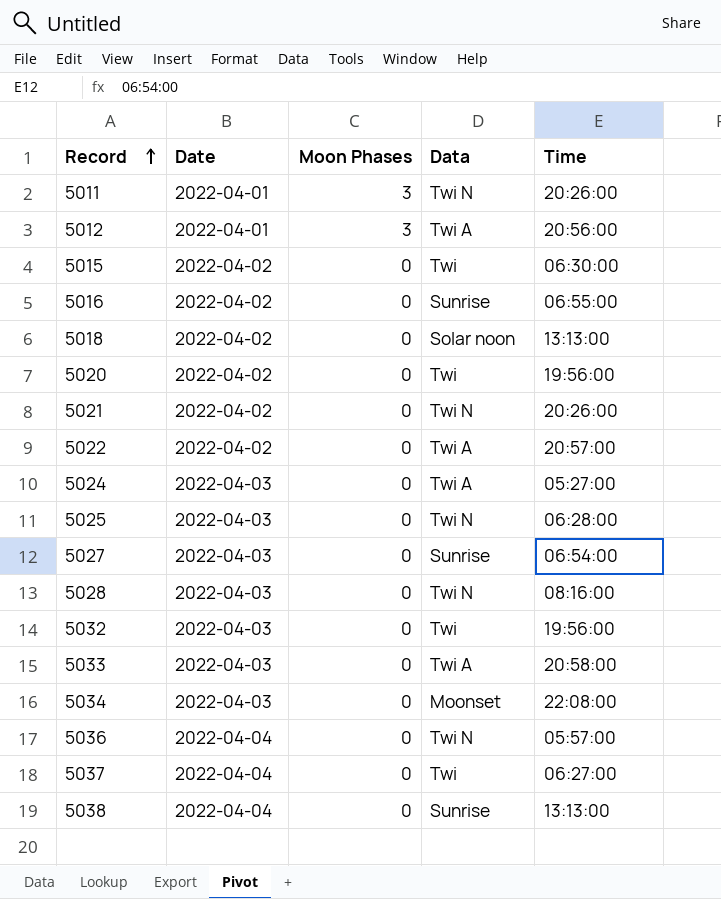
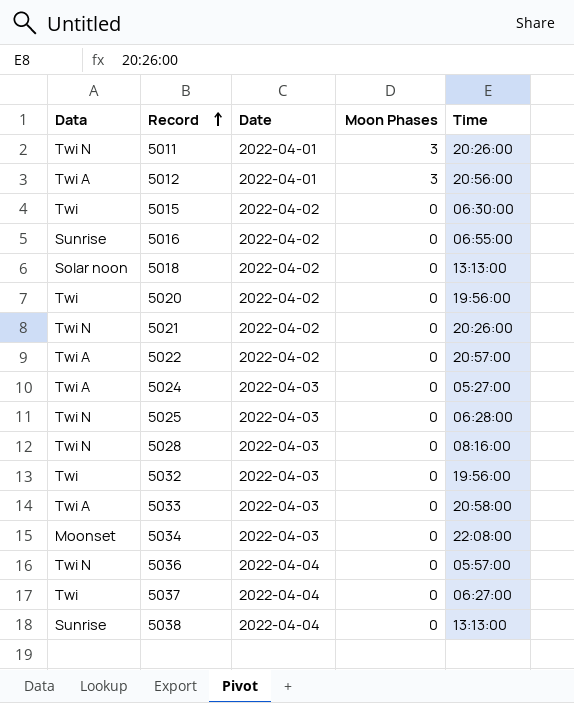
column Data | position: 4 -> 1
row 5027: 2022-04-03 | 0 | Sunrise | 06:54:00 -> none

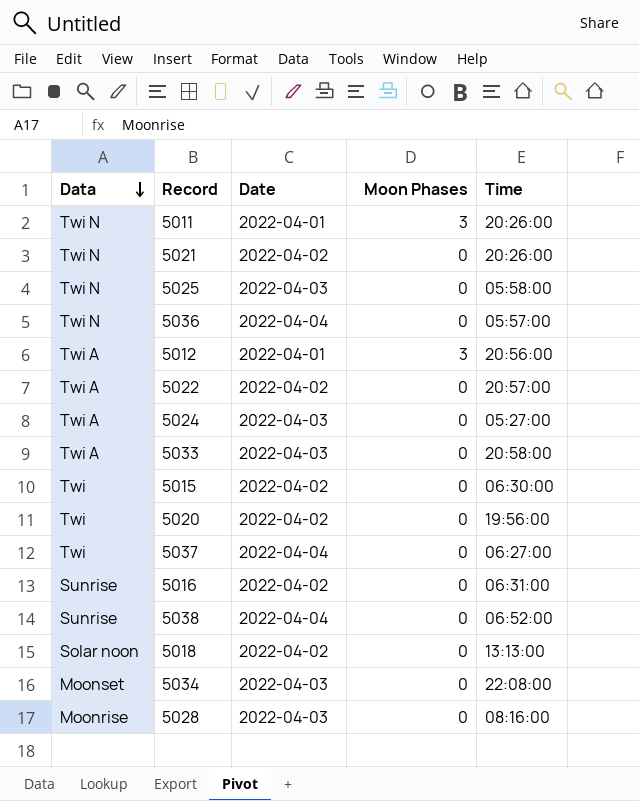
row order: Record ascending -> Data descending
row 5032: Twi | 2022-04-03 | 0 | 19:56:00 -> none
5025 | Time: 06:28:00 -> 05:58:00
5016 | Time: 06:55:00 -> 06:31:00
5038 | Time: 13:13:00 -> 06:52:00
5028 | Data: Twi N -> Moonrise

